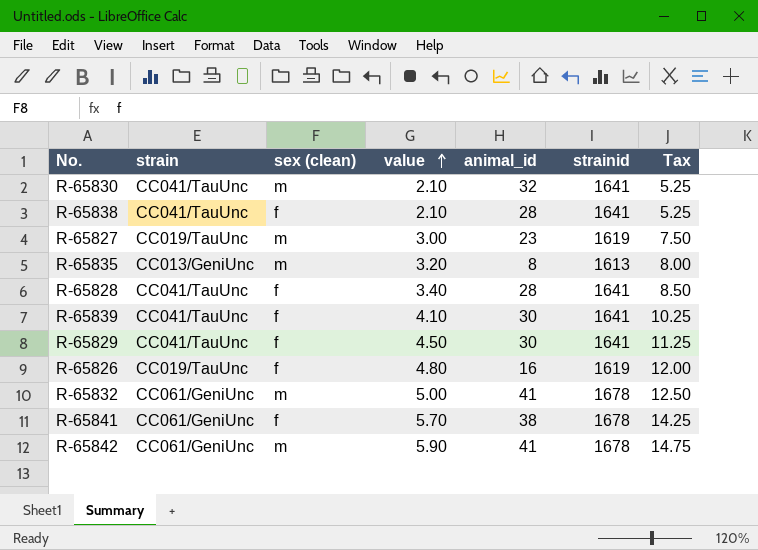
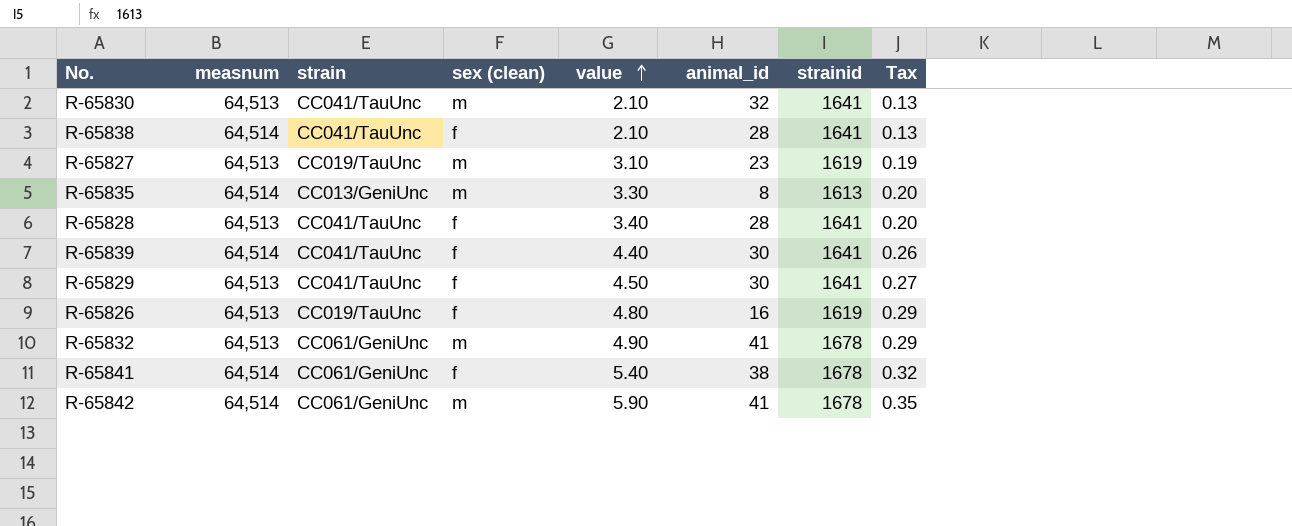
column measnum | position: none -> 2
column Tax | formula: [value] * 2.5 -> [value] * 0.06
R-65827 | value: 3.00 -> 3.10
R-65835 | value: 3.20 -> 3.30
R-65839 | value: 4.10 -> 4.40
R-65832 | value: 5.00 -> 4.90
R-65841 | value: 5.70 -> 5.40

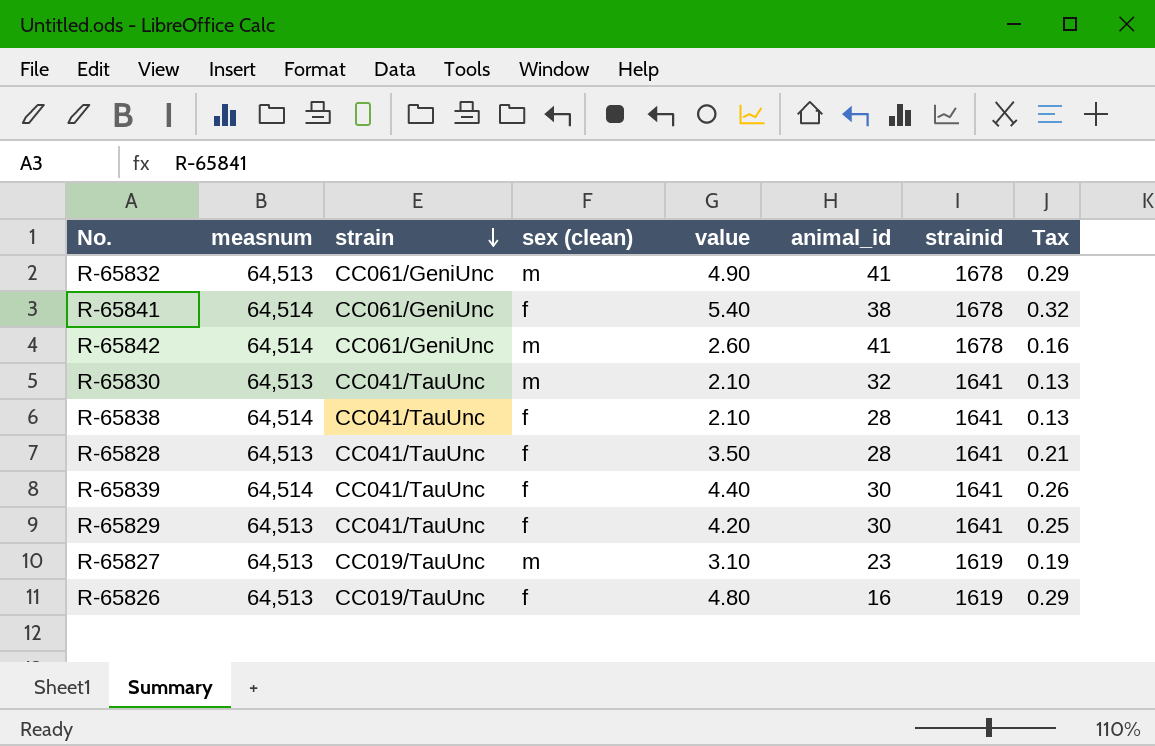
row order: value ascending -> strain descending
row R-65835: 64,514 | CC013/GeniUnc | m | 3.30 | 8 | 1613 | 0.20 -> none
R-65842 | value: 5.90 -> 2.60
R-65842 | Tax: 0.35 -> 0.16
R-65828 | value: 3.40 -> 3.50
R-65828 | Tax: 0.20 -> 0.21
R-65829 | value: 4.50 -> 4.20
R-65829 | Tax: 0.27 -> 0.25

